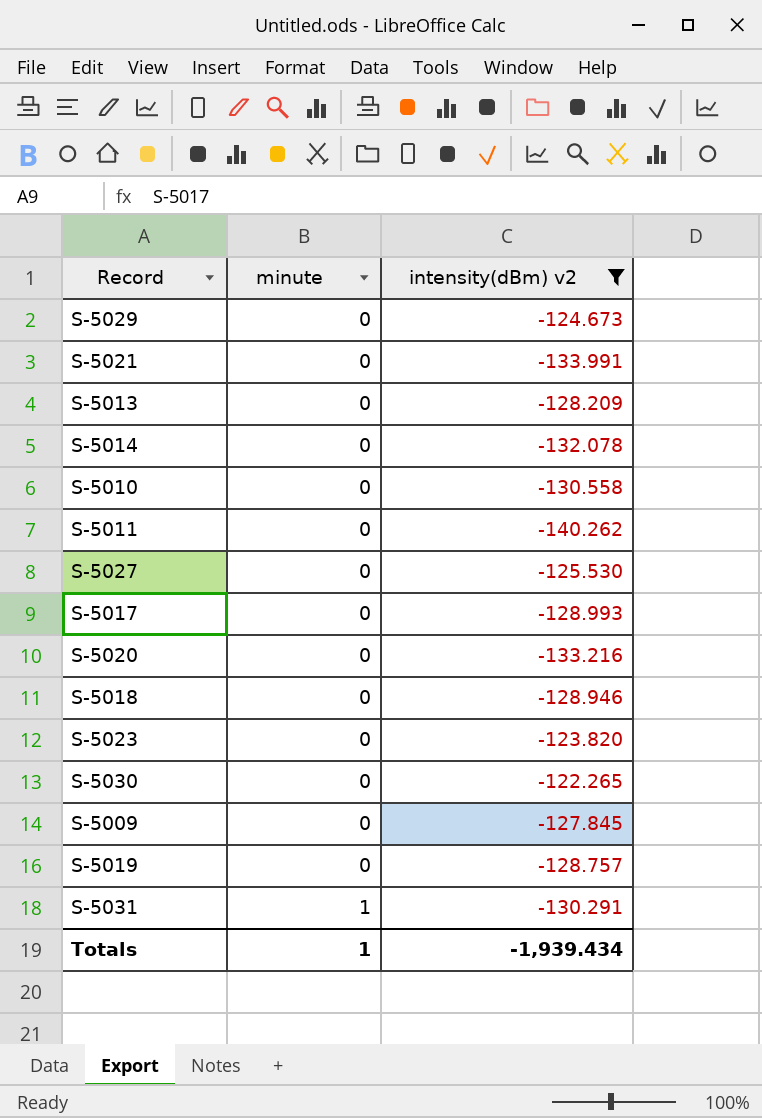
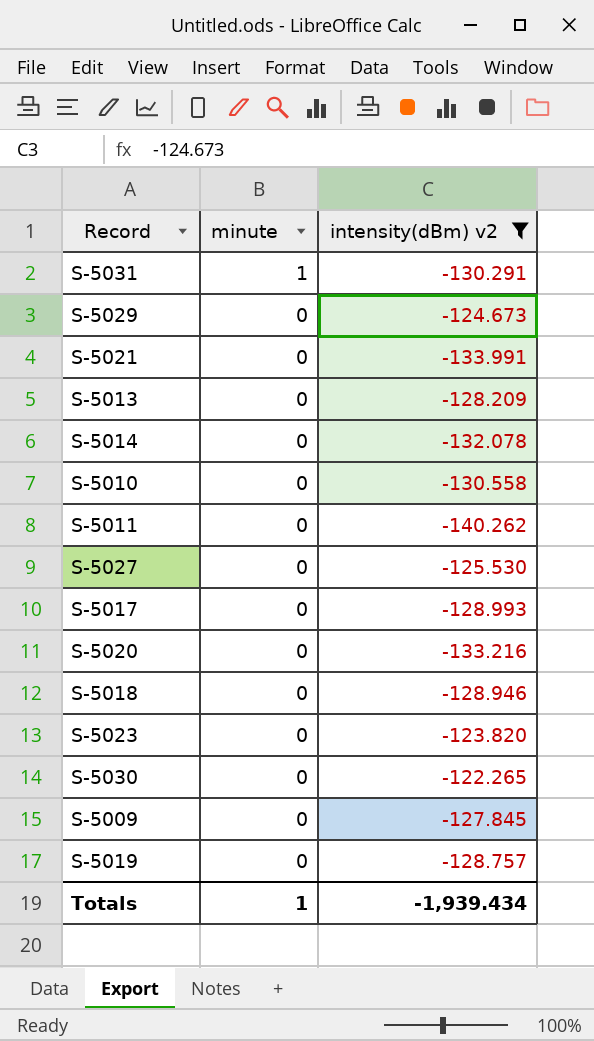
row order: minute ascending -> minute descending

